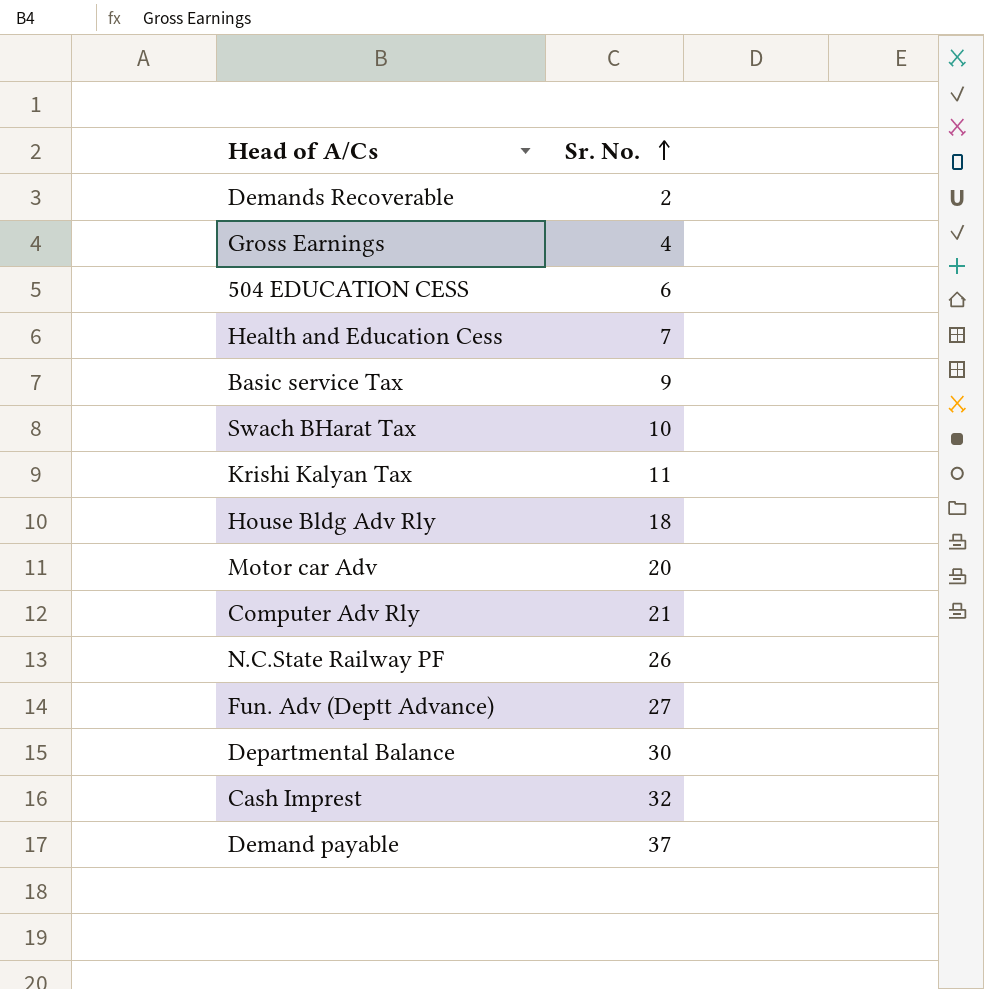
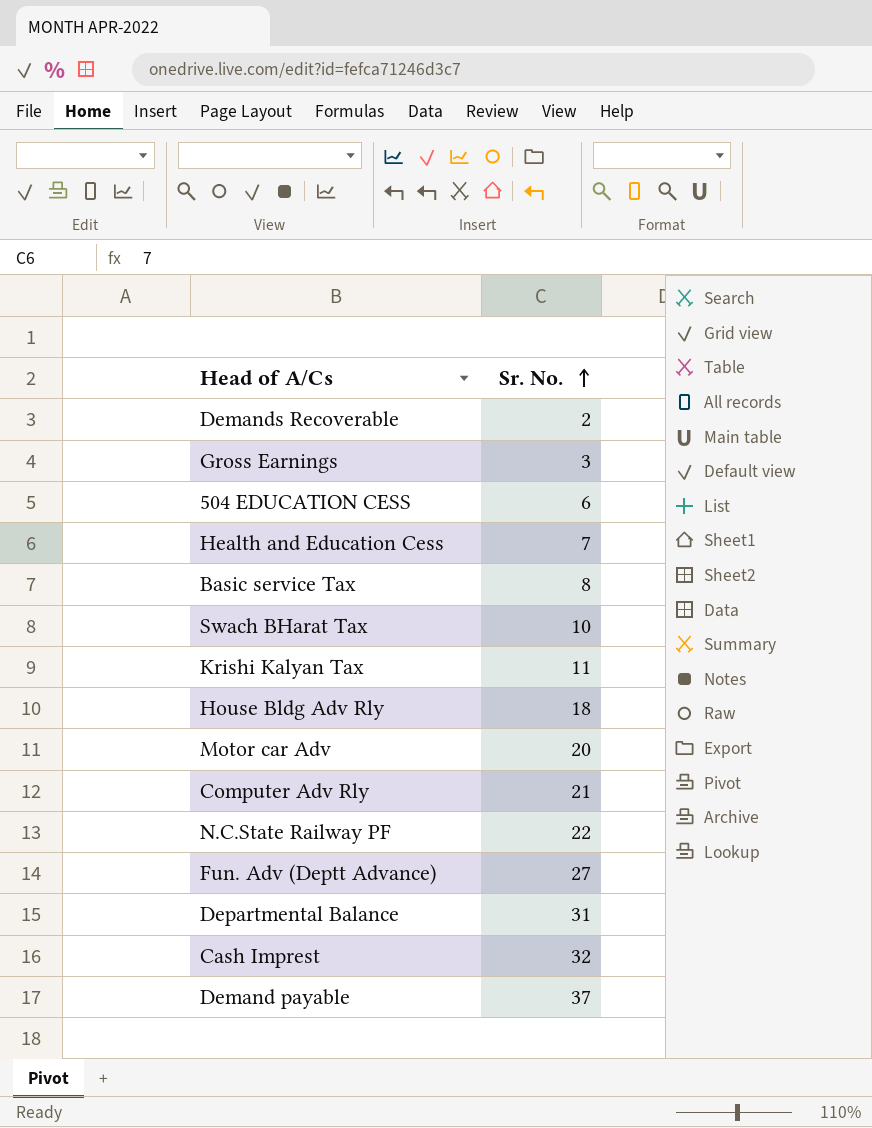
Gross Earnings | Sr. No.: 4 -> 3
Basic service Tax | Sr. No.: 9 -> 8
N.C.State Railway PF | Sr. No.: 26 -> 22
Departmental Balance | Sr. No.: 30 -> 31

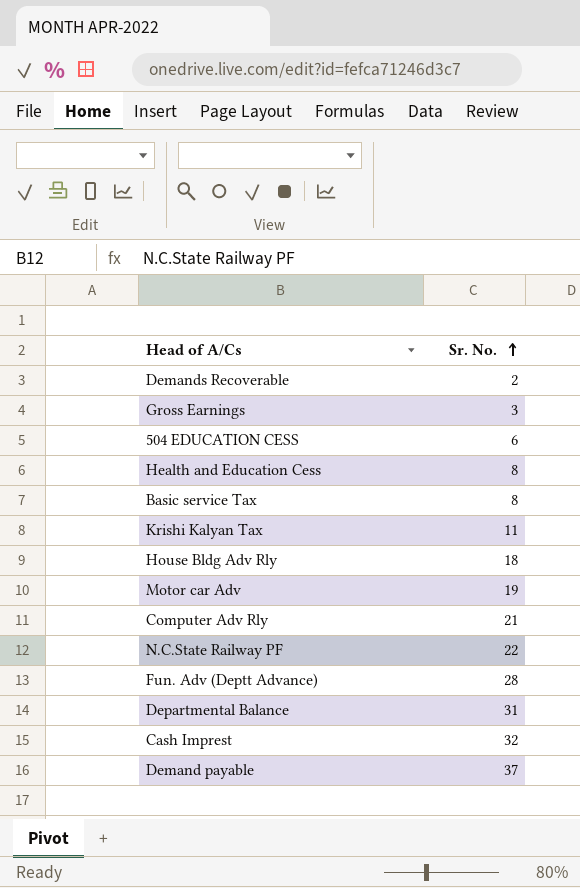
row Swach BHarat Tax: 10 -> none
Health and Education Cess | Sr. No.: 7 -> 8
Motor car Adv | Sr. No.: 20 -> 19
Fun. Adv (Deptt Advance) | Sr. No.: 27 -> 28

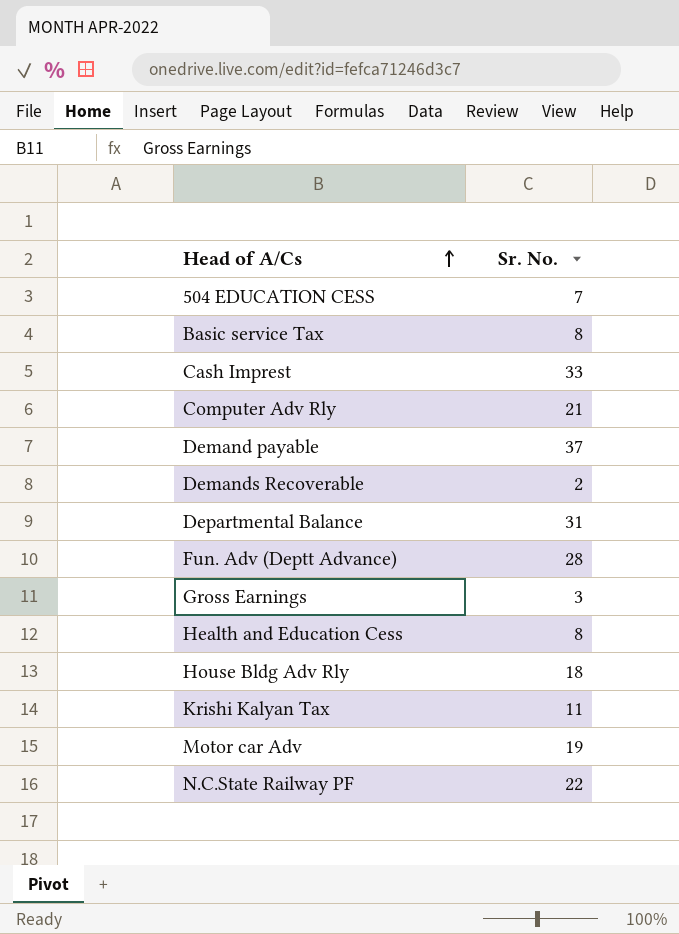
row order: Sr. No. ascending -> Head of A/Cs ascending
504 EDUCATION CESS | Sr. No.: 6 -> 7
Cash Imprest | Sr. No.: 32 -> 33

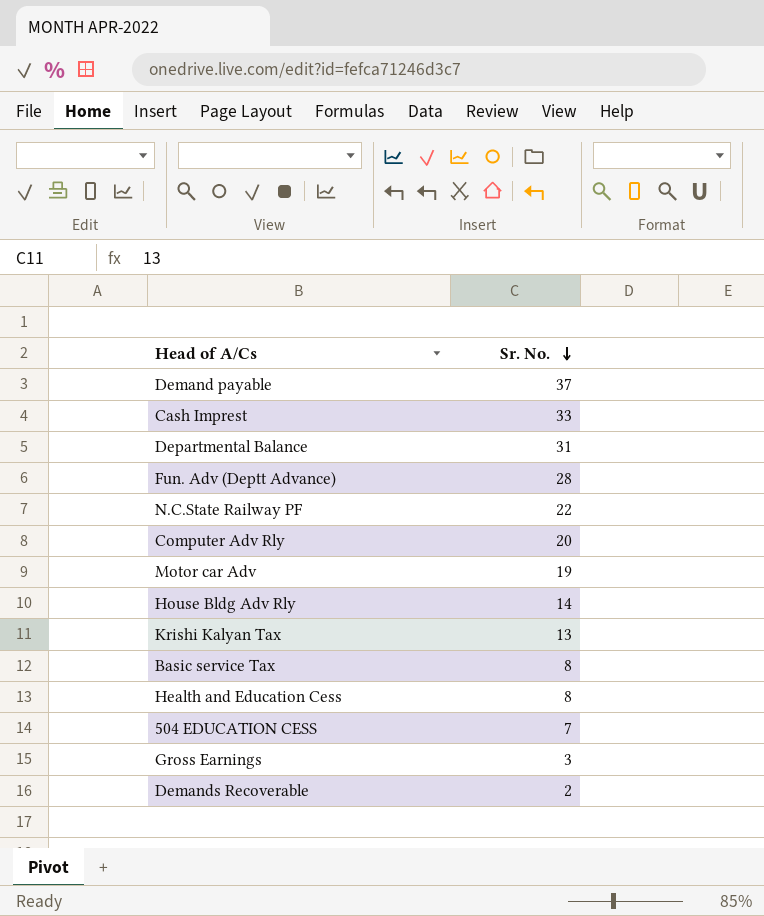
row order: Head of A/Cs ascending -> Sr. No. descending
Computer Adv Rly | Sr. No.: 21 -> 20
House Bldg Adv Rly | Sr. No.: 18 -> 14
Krishi Kalyan Tax | Sr. No.: 11 -> 13

